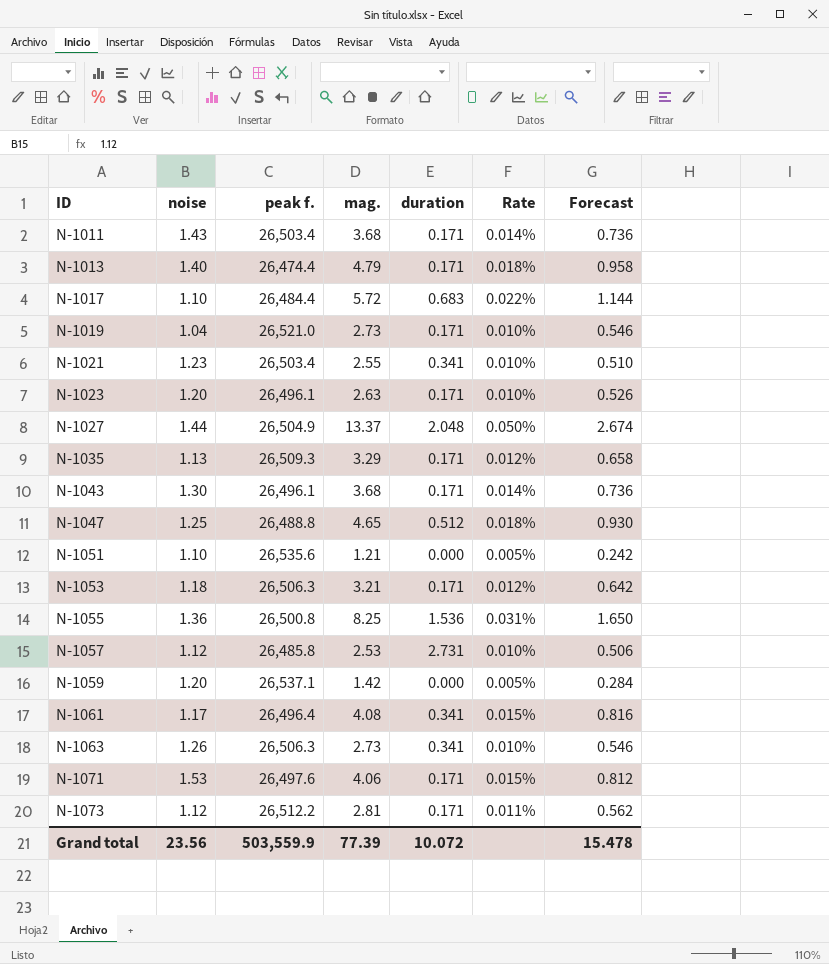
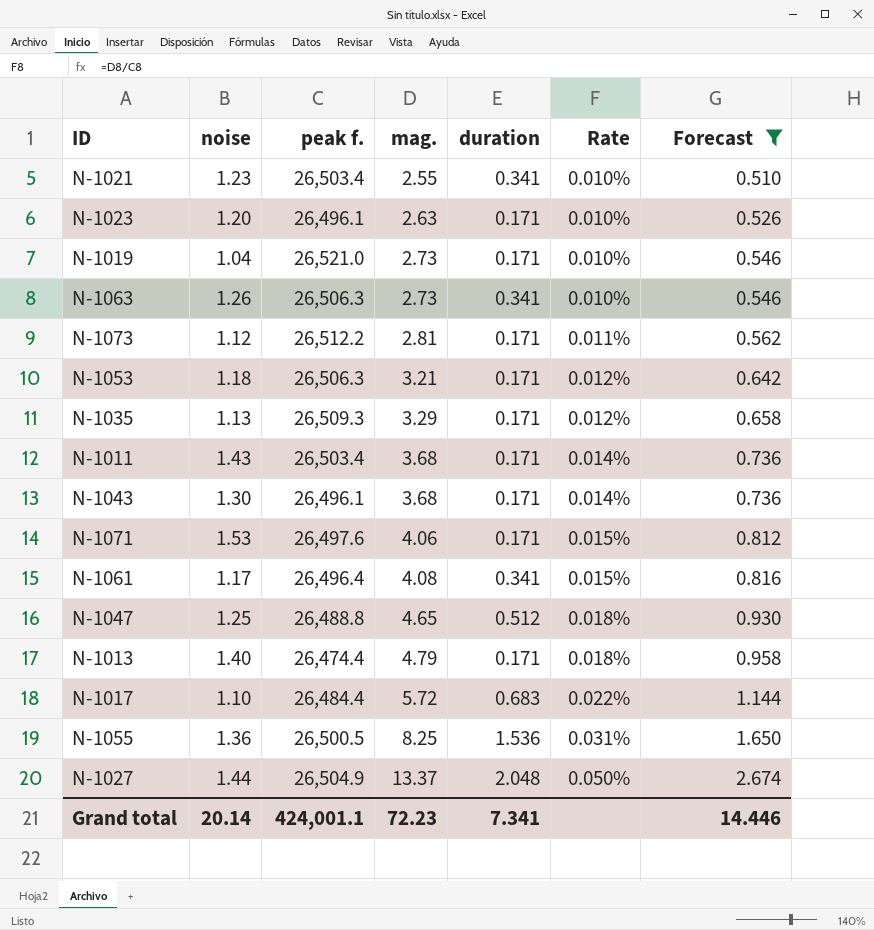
filter: none -> Forecast >= 0.510
row order: ID ascending -> mag. ascending
N-1055 | peak f.: 26,500.8 -> 26,500.5
Grand total | noise: 23.56 -> 20.14
Grand total | peak f.: 503,559.9 -> 424,001.1
Grand total | mag.: 77.39 -> 72.23
Grand total | duration: 10.072 -> 7.341
Grand total | Forecast: 15.478 -> 14.446

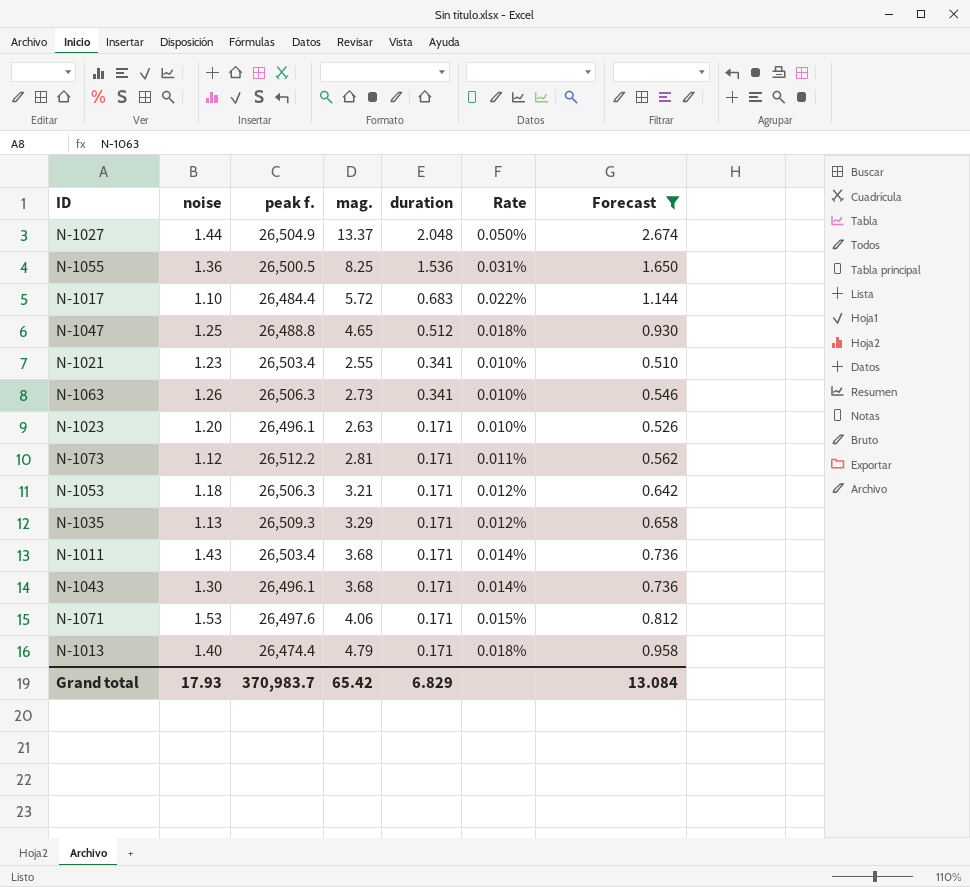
row order: mag. ascending -> duration descending
row N-1019: 1.04 | 26,521.0 | 2.73 | 0.171 | 0.010% | 0.546 -> none
row N-1061: 1.17 | 26,496.4 | 4.08 | 0.341 | 0.015% | 0.816 -> none
Grand total | noise: 20.14 -> 17.93
Grand total | peak f.: 424,001.1 -> 370,983.7
Grand total | mag.: 72.23 -> 65.42
Grand total | duration: 7.341 -> 6.829
Grand total | Forecast: 14.446 -> 13.084

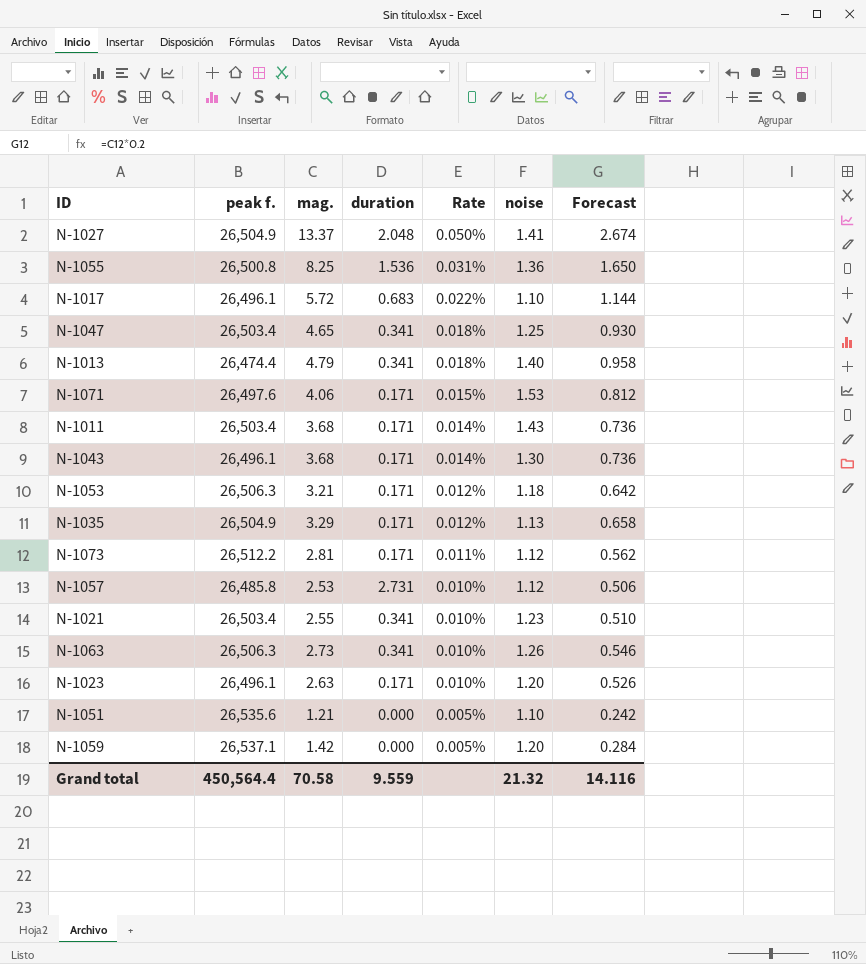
filter: Forecast >= 0.510 -> none
row order: duration descending -> Rate descending
column noise | position: 2 -> 6
N-1027 | noise: 1.44 -> 1.41
N-1055 | peak f.: 26,500.5 -> 26,500.8
N-1017 | peak f.: 26,484.4 -> 26,496.1
N-1047 | peak f.: 26,488.8 -> 26,503.4
N-1047 | duration: 0.512 -> 0.341
N-1013 | duration: 0.171 -> 0.341
N-1035 | peak f.: 26,509.3 -> 26,504.9
Grand total | peak f.: 370,983.7 -> 450,564.4
Grand total | mag.: 65.42 -> 70.58
Grand total | duration: 6.829 -> 9.559
Grand total | noise: 17.93 -> 21.32
Grand total | Forecast: 13.084 -> 14.116

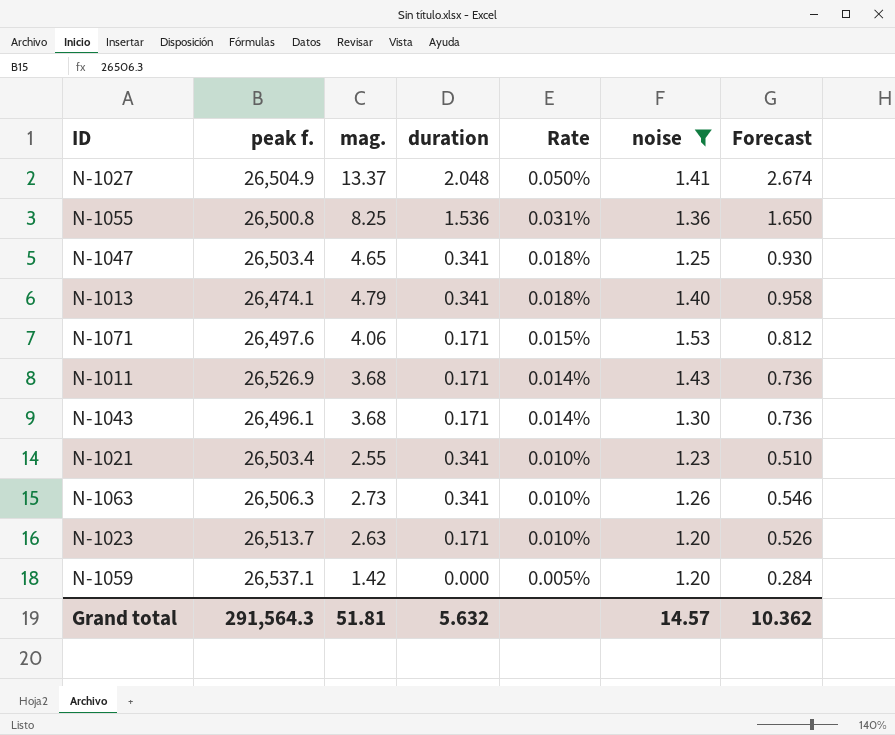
filter: none -> noise >= 1.20
N-1013 | peak f.: 26,474.4 -> 26,474.1
N-1011 | peak f.: 26,503.4 -> 26,526.9
N-1023 | peak f.: 26,496.1 -> 26,513.7
Grand total | peak f.: 450,564.4 -> 291,564.3
Grand total | mag.: 70.58 -> 51.81
Grand total | duration: 9.559 -> 5.632
Grand total | noise: 21.32 -> 14.57
Grand total | Forecast: 14.116 -> 10.362

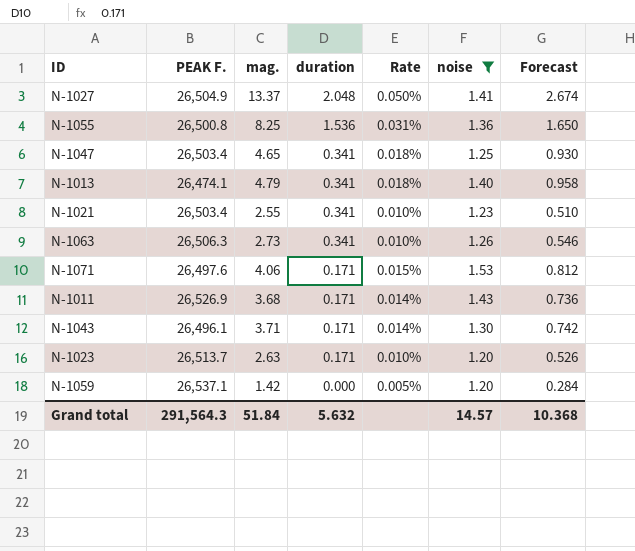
row order: Rate descending -> duration descending
column name: peak f. -> PEAK F.
N-1043 | mag.: 3.68 -> 3.71
N-1043 | Forecast: 0.736 -> 0.742
Grand total | mag.: 51.81 -> 51.84
Grand total | Forecast: 10.362 -> 10.368

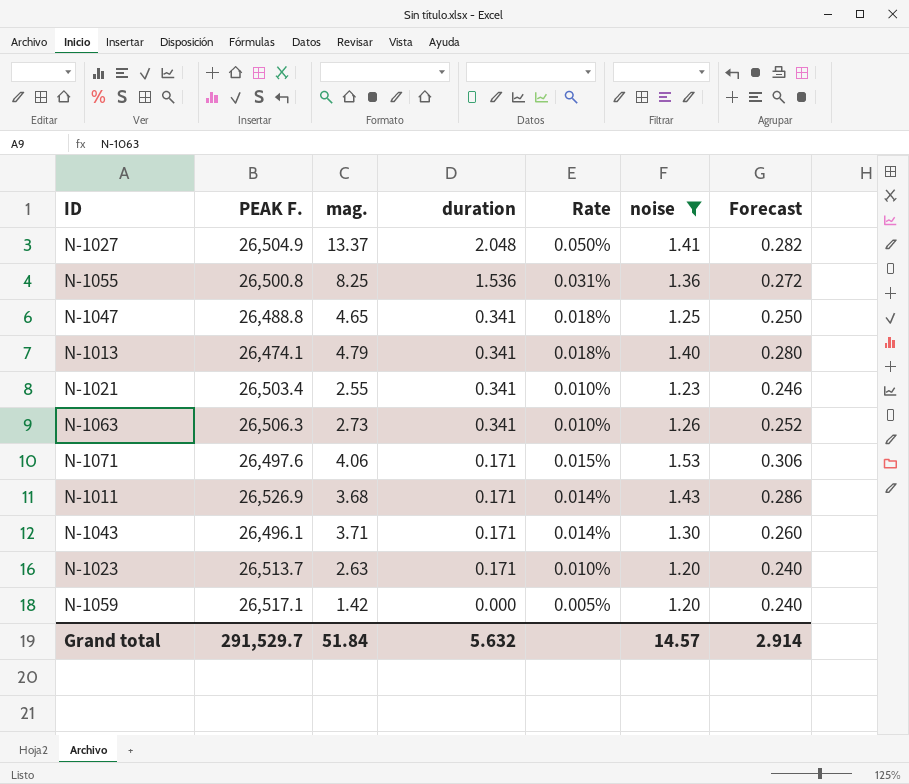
column Forecast | formula: [mag.] * 0.2 -> [noise] * 0.2
N-1047 | PEAK F.: 26,503.4 -> 26,488.8
N-1059 | PEAK F.: 26,537.1 -> 26,517.1
Grand total | PEAK F.: 291,564.3 -> 291,529.7
Grand total | Forecast: 10.368 -> 2.914

